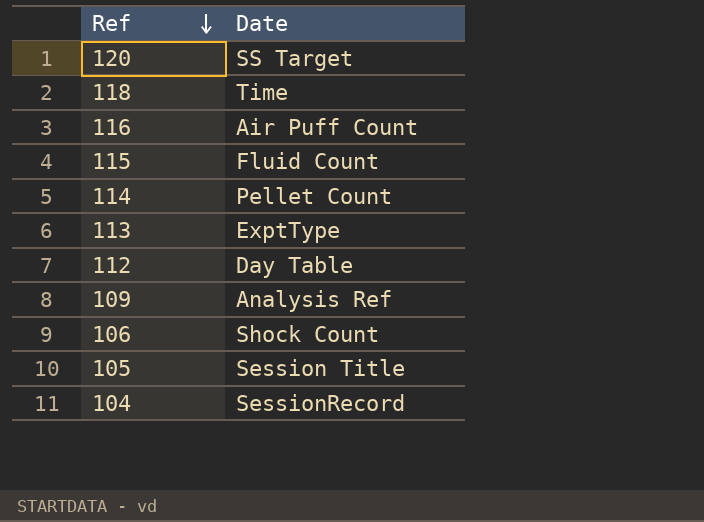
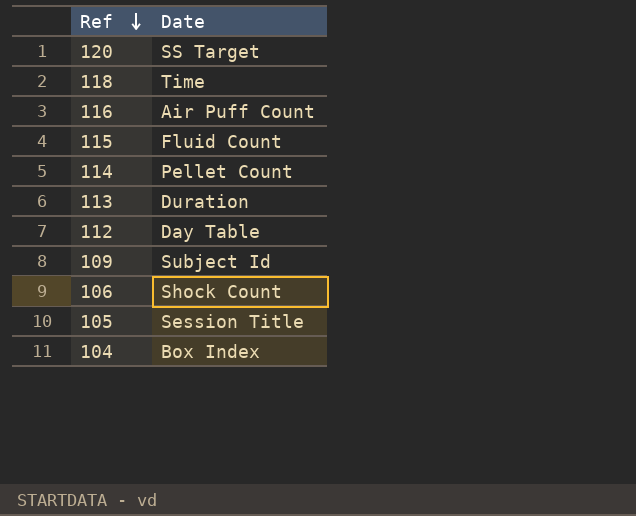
113 | Date: ExptType -> Duration
109 | Date: Analysis Ref -> Subject Id
104 | Date: SessionRecord -> Box Index

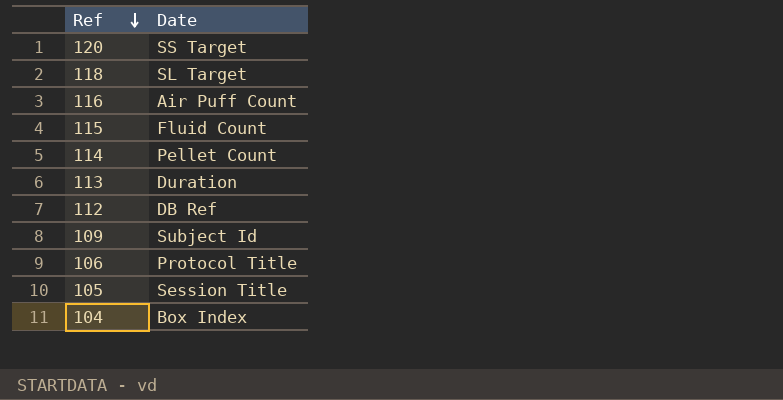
118 | Date: Time -> SL Target
112 | Date: Day Table -> DB Ref
106 | Date: Shock Count -> Protocol Title

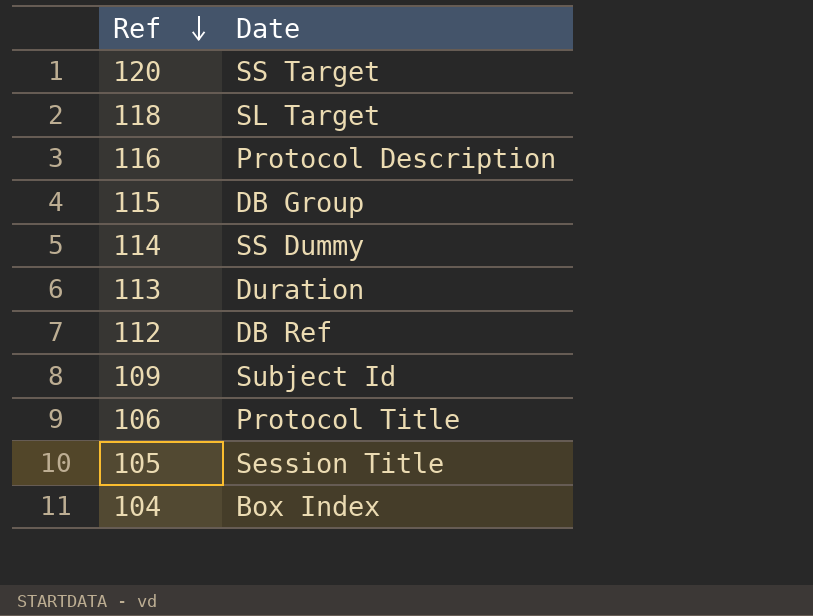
116 | Date: Air Puff Count -> Protocol Description
115 | Date: Fluid Count -> DB Group
114 | Date: Pellet Count -> SS Dummy

